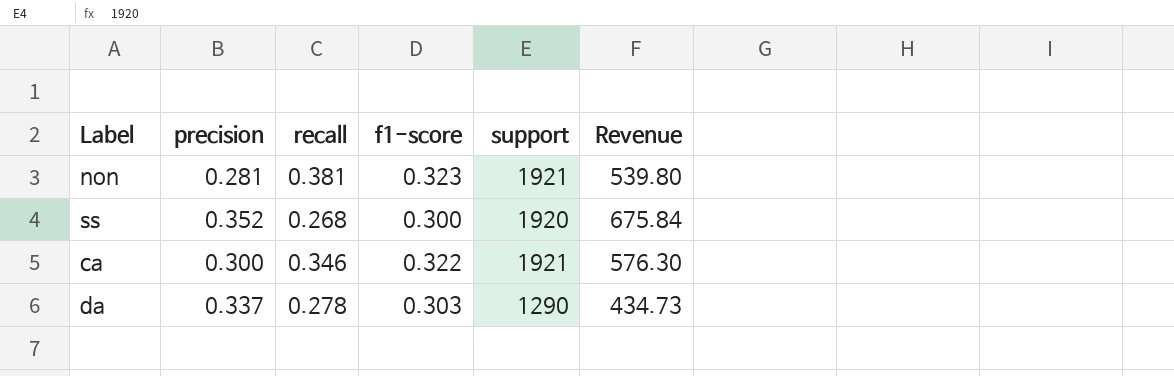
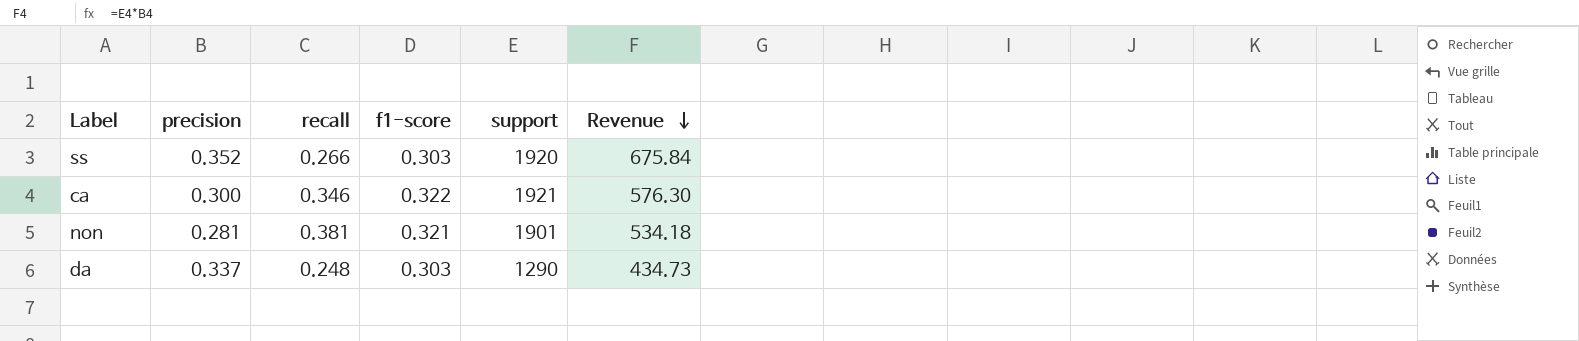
row order: none -> Revenue descending
ss | recall: 0.268 -> 0.266
ss | f1-score: 0.300 -> 0.303
non | f1-score: 0.323 -> 0.321
non | support: 1921 -> 1901
non | Revenue: 539.80 -> 534.18
da | recall: 0.278 -> 0.248

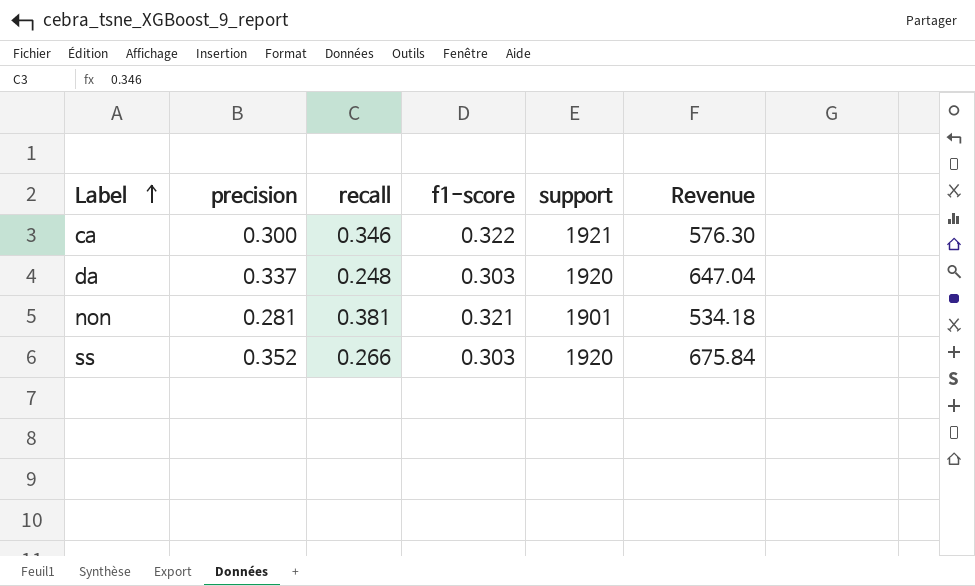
row order: Revenue descending -> Label ascending
da | support: 1290 -> 1920
da | Revenue: 434.73 -> 647.04

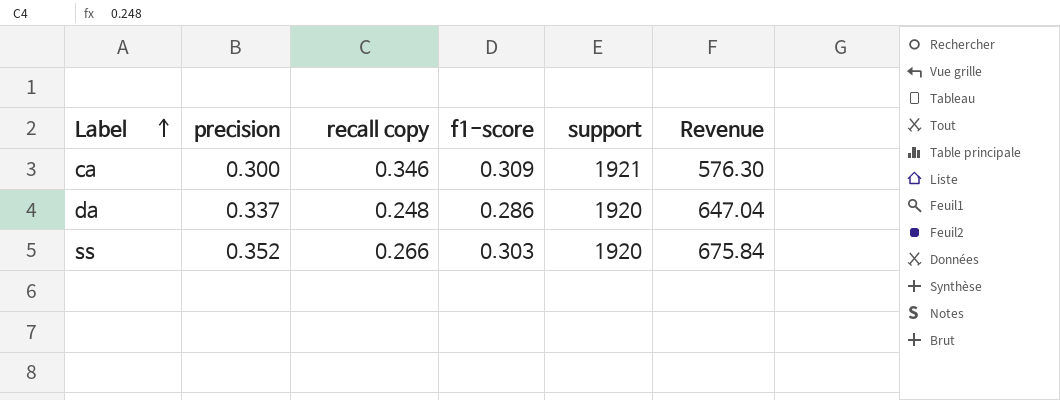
column name: recall -> recall copy
row non: 0.281 | 0.381 | 0.321 | 1901 | 534.18 -> none
ca | f1-score: 0.322 -> 0.309
da | f1-score: 0.303 -> 0.286

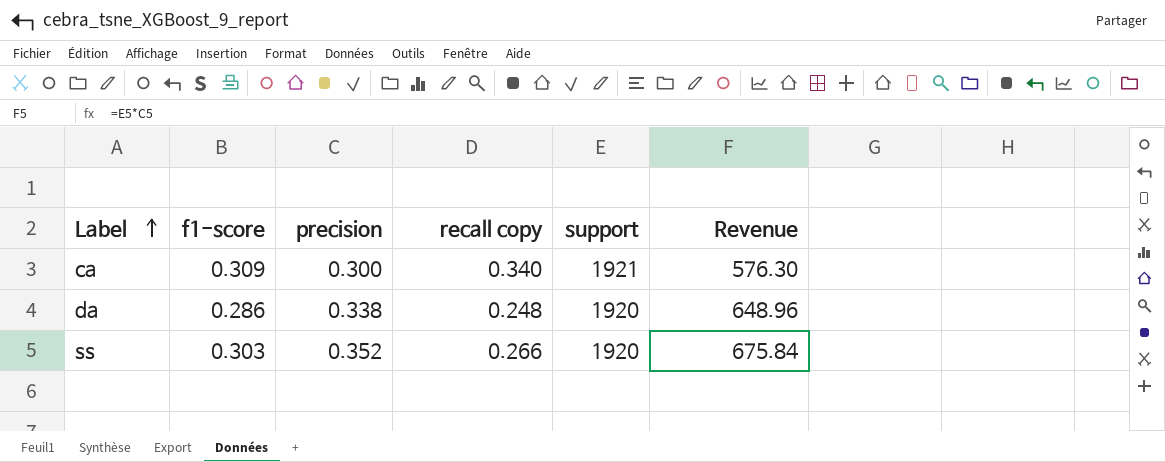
column f1-score | position: 4 -> 2
ca | recall copy: 0.346 -> 0.340
da | precision: 0.337 -> 0.338
da | Revenue: 647.04 -> 648.96

